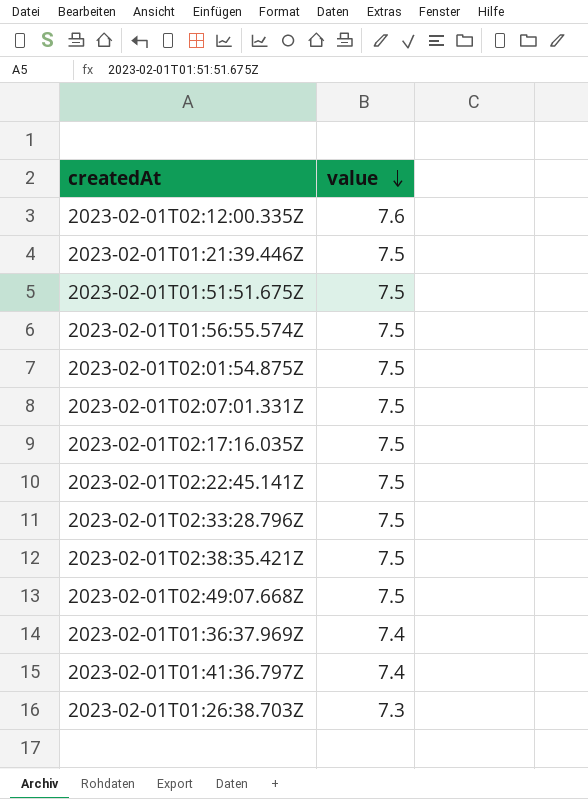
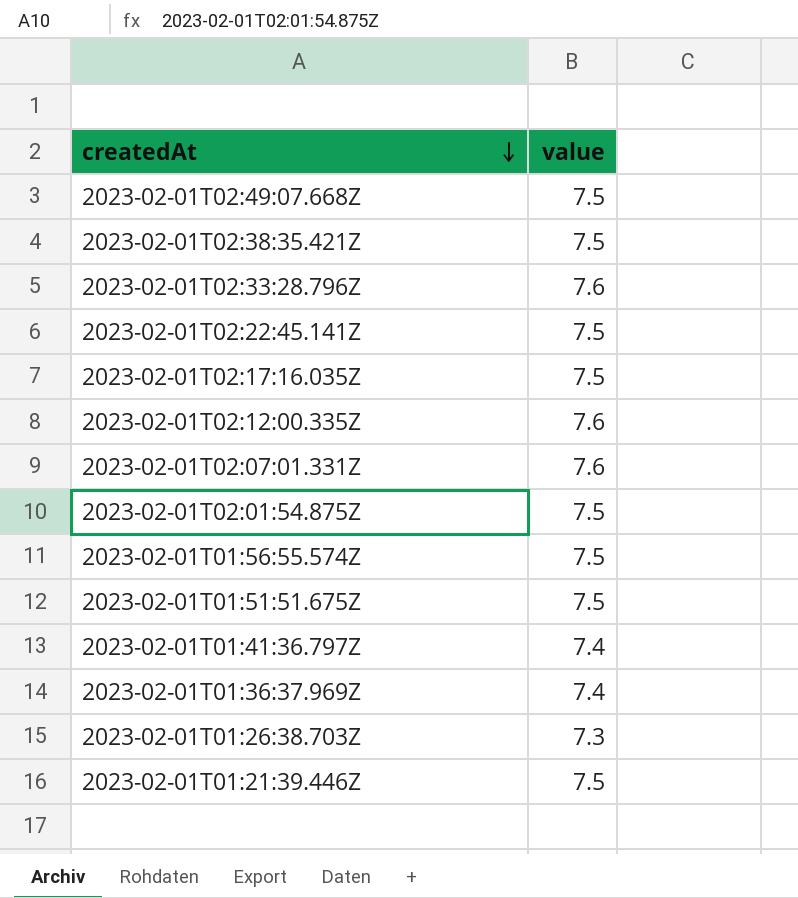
row order: value descending -> createdAt descending
2023-02-01T02:33:28.796Z | value: 7.5 -> 7.6
2023-02-01T02:07:01.331Z | value: 7.5 -> 7.6

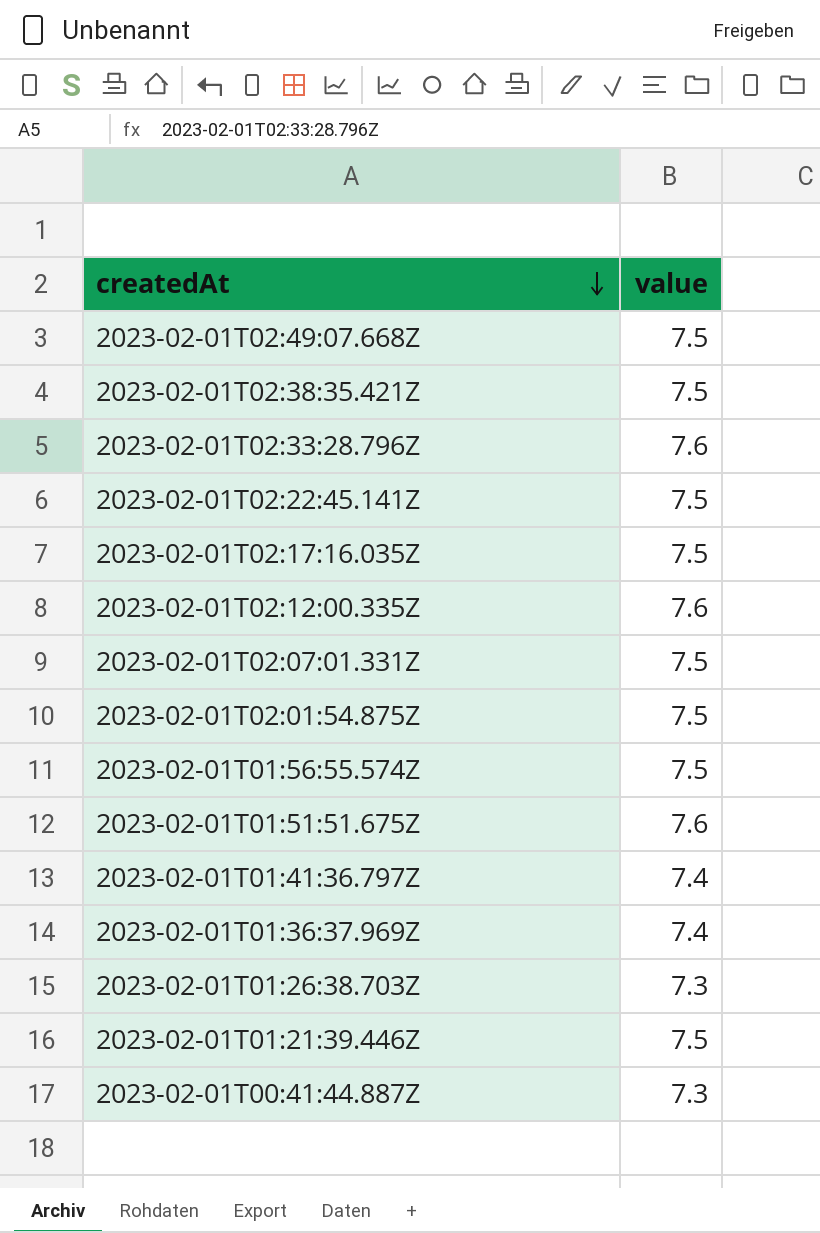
2023-02-01T02:07:01.331Z | value: 7.6 -> 7.5
2023-02-01T01:51:51.675Z | value: 7.5 -> 7.6
row 2023-02-01T00:41:44.887Z: none -> 7.3

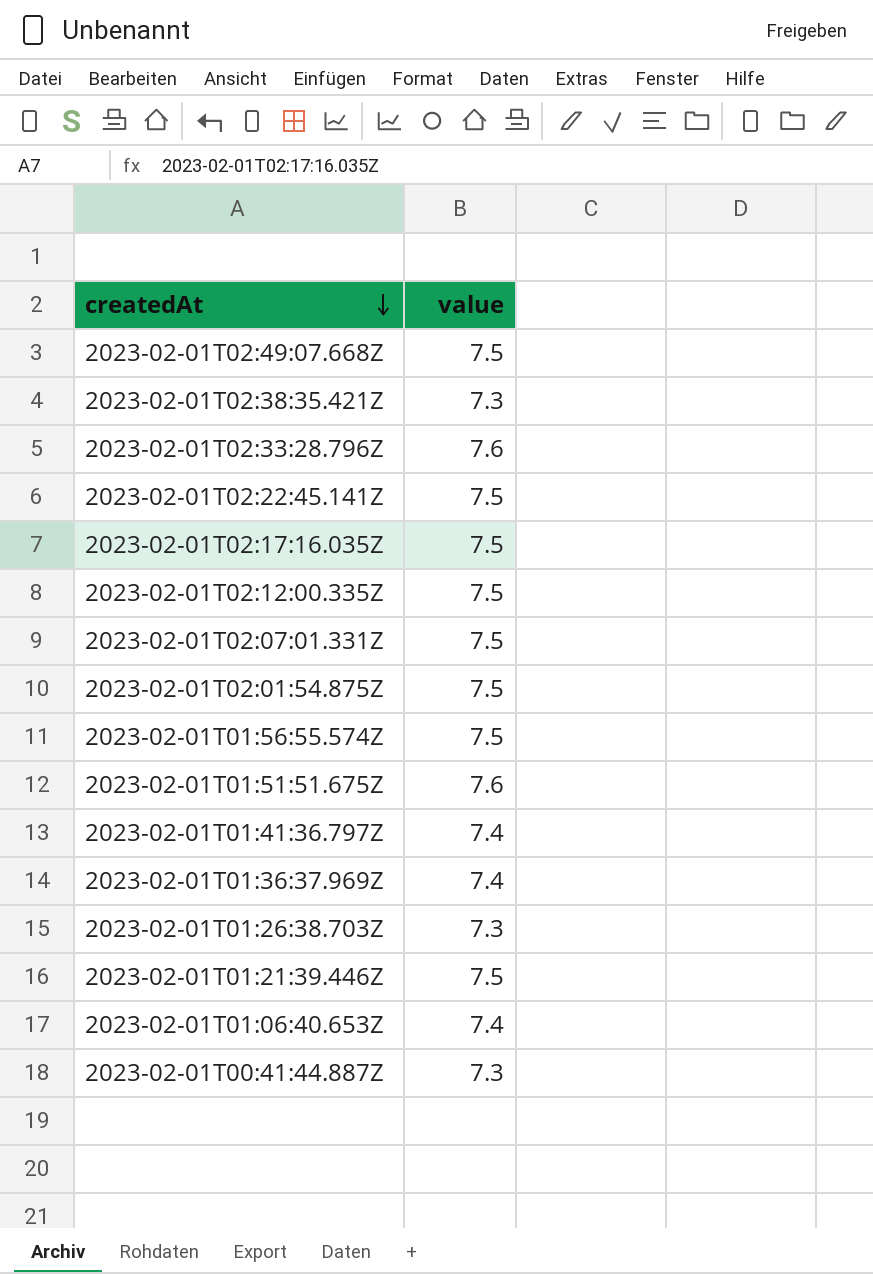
2023-02-01T02:38:35.421Z | value: 7.5 -> 7.3
2023-02-01T02:12:00.335Z | value: 7.6 -> 7.5
row 2023-02-01T01:06:40.653Z: none -> 7.4

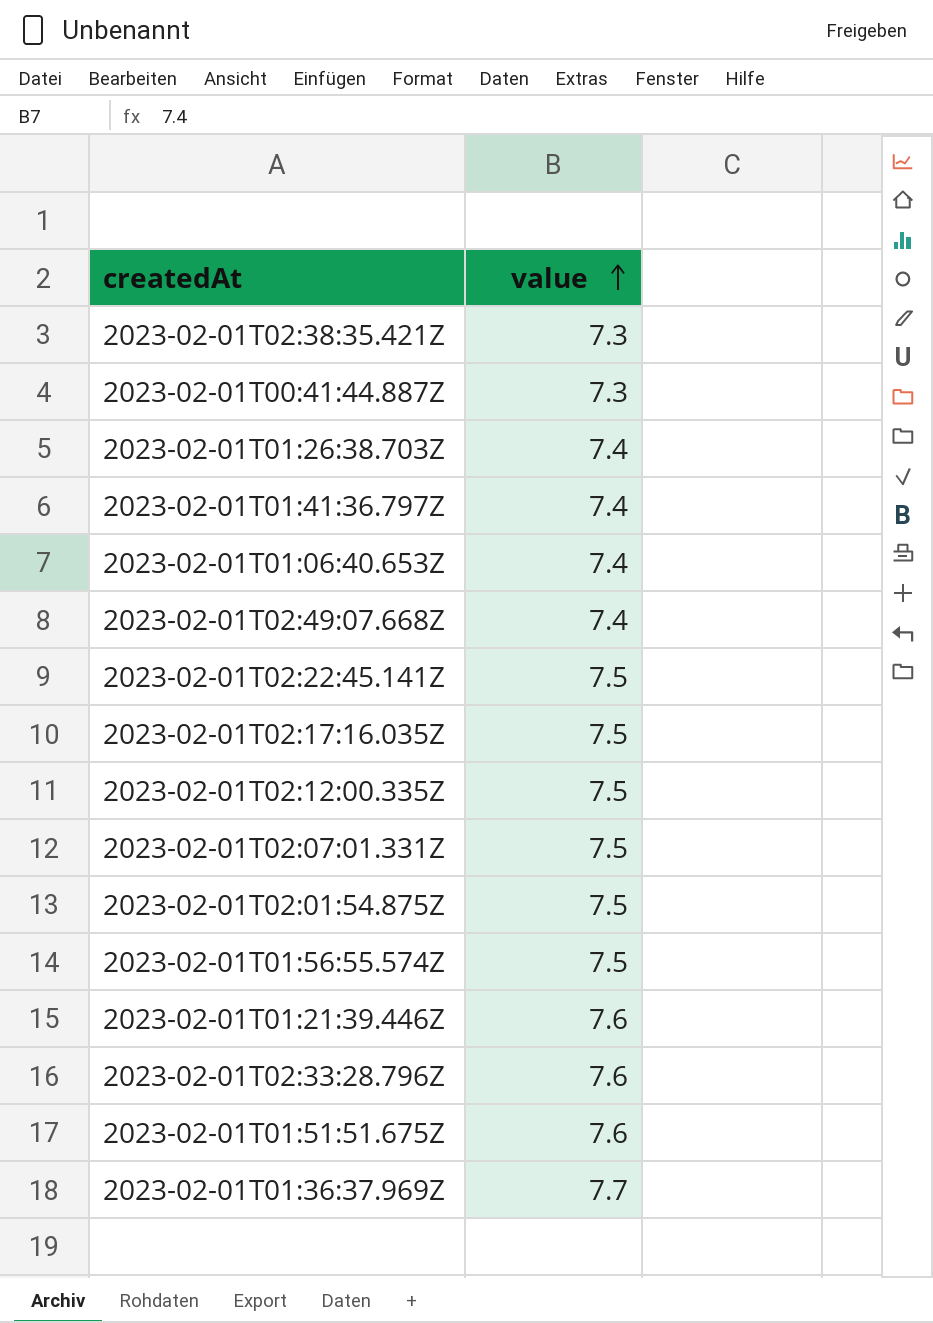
row order: createdAt descending -> value ascending
2023-02-01T01:26:38.703Z | value: 7.3 -> 7.4
2023-02-01T02:49:07.668Z | value: 7.5 -> 7.4
2023-02-01T01:21:39.446Z | value: 7.5 -> 7.6
2023-02-01T01:36:37.969Z | value: 7.4 -> 7.7

